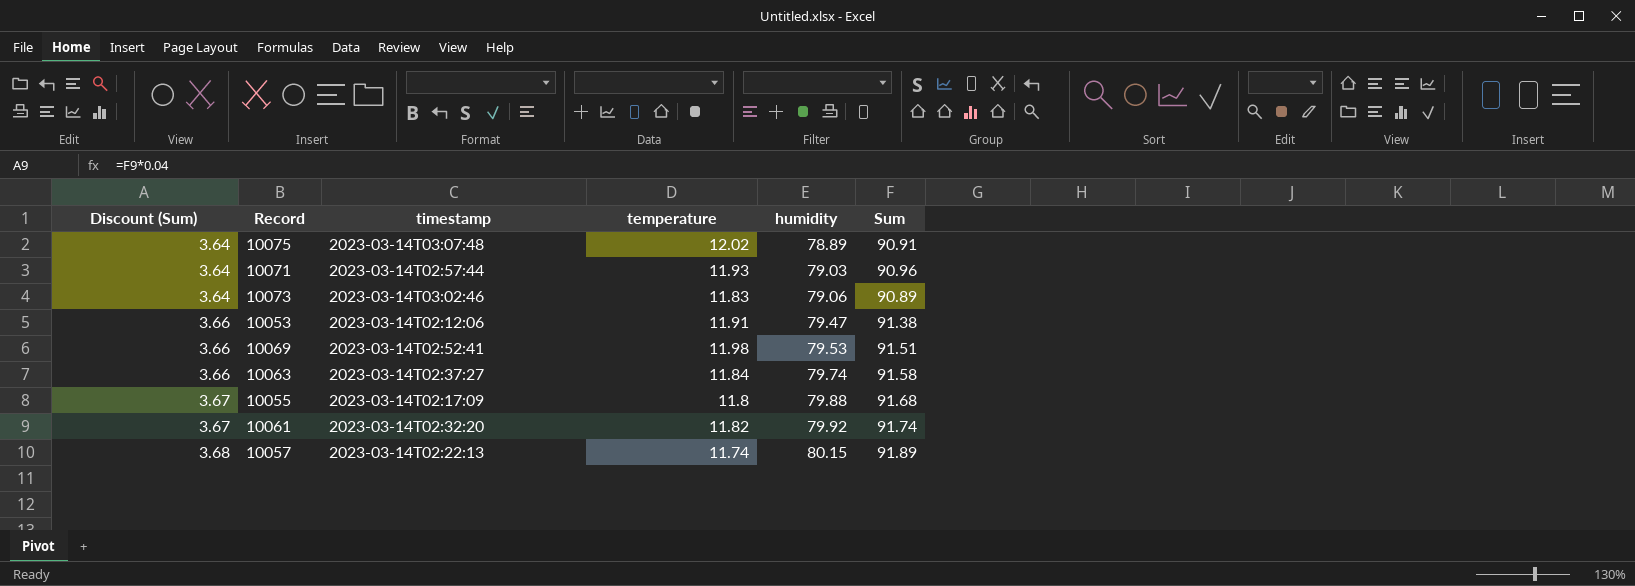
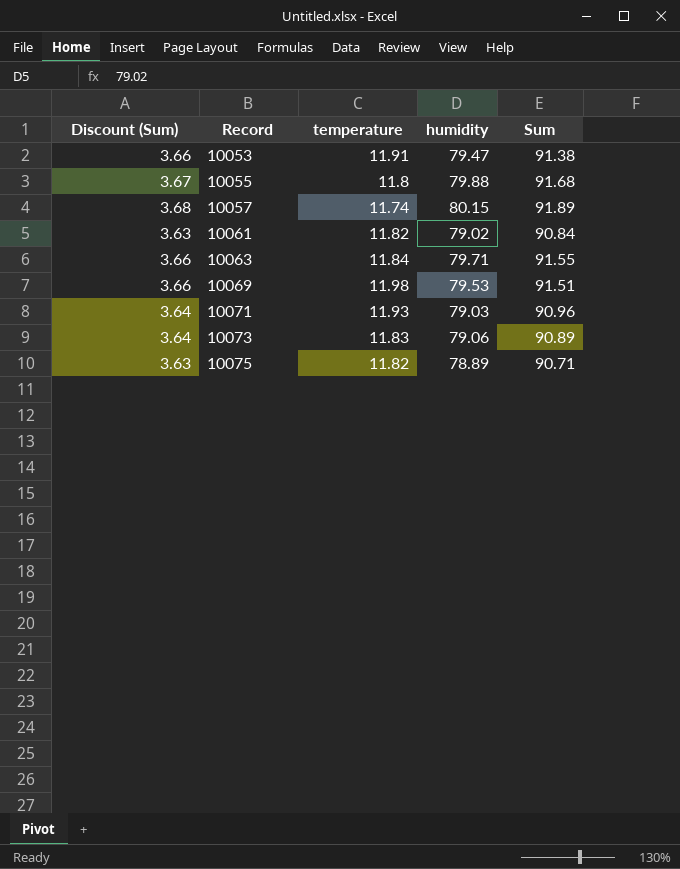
row order: Discount (Sum) ascending -> Record ascending
column timestamp | position: 3 -> none
10061 | Discount (Sum): 3.67 -> 3.63
10061 | humidity: 79.92 -> 79.02
10061 | Sum: 91.74 -> 90.84
10063 | humidity: 79.74 -> 79.71
10063 | Sum: 91.58 -> 91.55
10075 | Discount (Sum): 3.64 -> 3.63
10075 | temperature: 12.02 -> 11.82
10075 | Sum: 90.91 -> 90.71

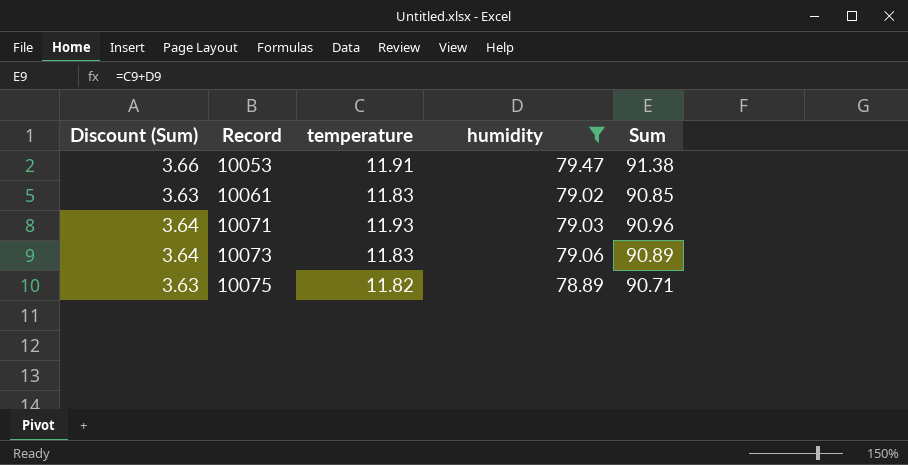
filter: none -> humidity <= 79.47
10061 | temperature: 11.82 -> 11.83
10061 | Sum: 90.84 -> 90.85

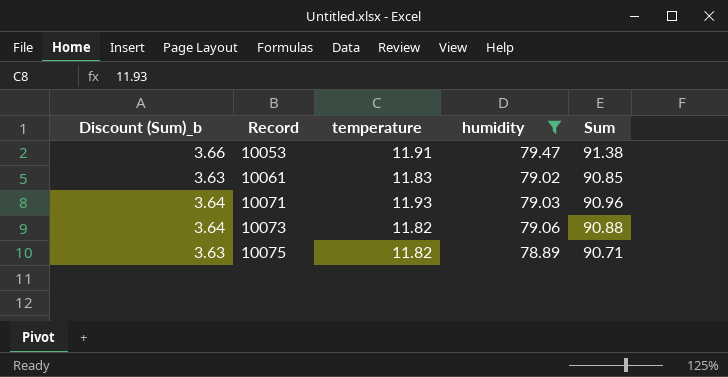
column name: Discount (Sum) -> Discount (Sum)_b
10073 | temperature: 11.83 -> 11.82
10073 | Sum: 90.89 -> 90.88

